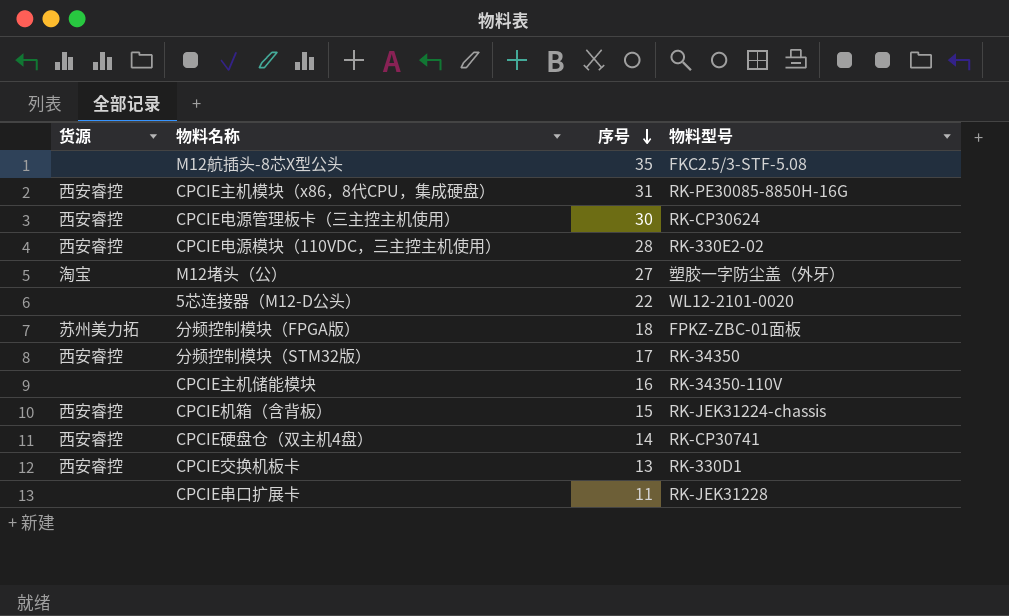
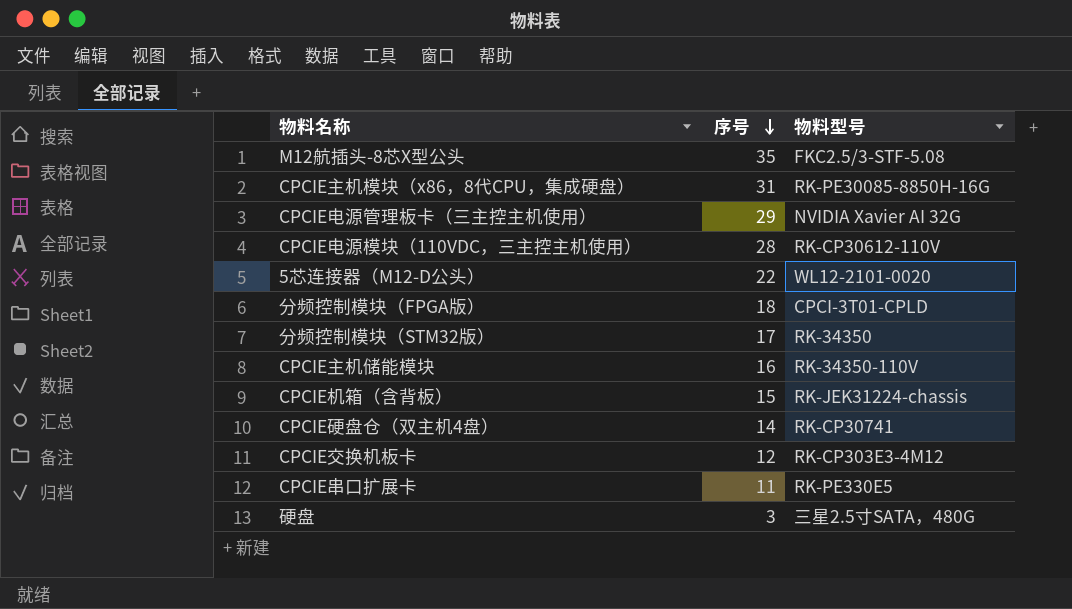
column 货源 | position: 1 -> none
row M12堵头（公）: 淘宝 | 27 | 塑胶一字防尘盖（外牙） -> none
CPCIE电源管理板卡（三主控主机使用） | 序号: 30 -> 29
CPCIE电源管理板卡（三主控主机使用） | 物料型号: RK-CP30624 -> NVIDIA Xavier AI 32G
CPCIE电源模块（110VDC，三主控主机使用） | 物料型号: RK-330E2-02 -> RK-CP30612-110V
分频控制模块（FPGA版） | 物料型号: FPKZ-ZBC-01面板 -> CPCI-3T01-CPLD
CPCIE交换机板卡 | 序号: 13 -> 12
CPCIE交换机板卡 | 物料型号: RK-330D1 -> RK-CP303E3-4M12
CPCIE串口扩展卡 | 物料型号: RK-JEK31228 -> RK-PE330E5
row 硬盘: none -> 3 | 三星2.5寸SATA，480G

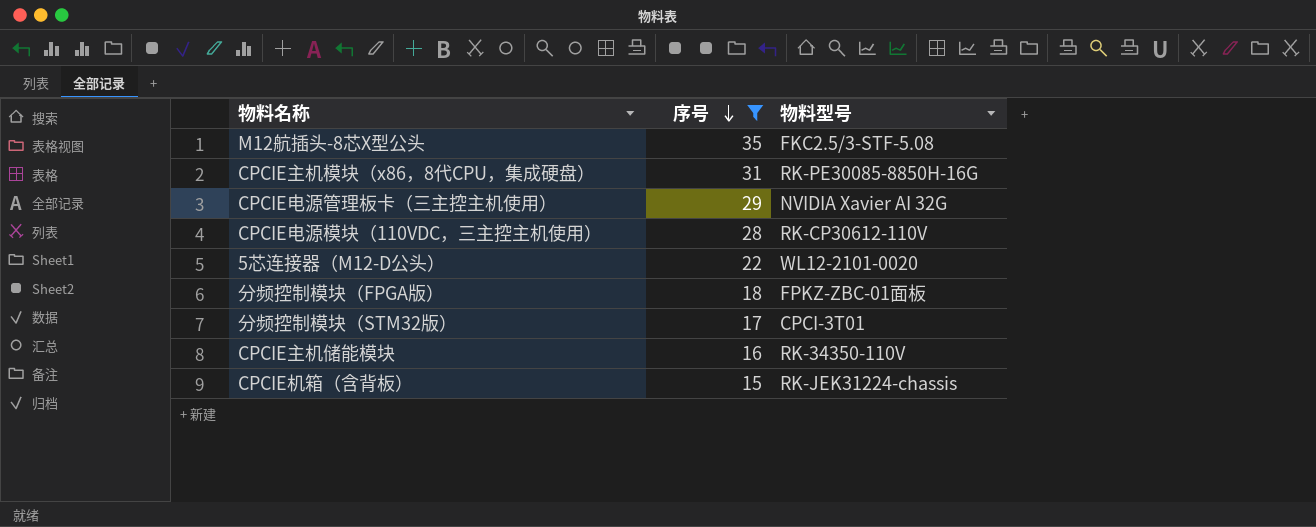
filter: none -> 序号 >= 15
分频控制模块（FPGA版） | 物料型号: CPCI-3T01-CPLD -> FPKZ-ZBC-01面板
分频控制模块（STM32版） | 物料型号: RK-34350 -> CPCI-3T01

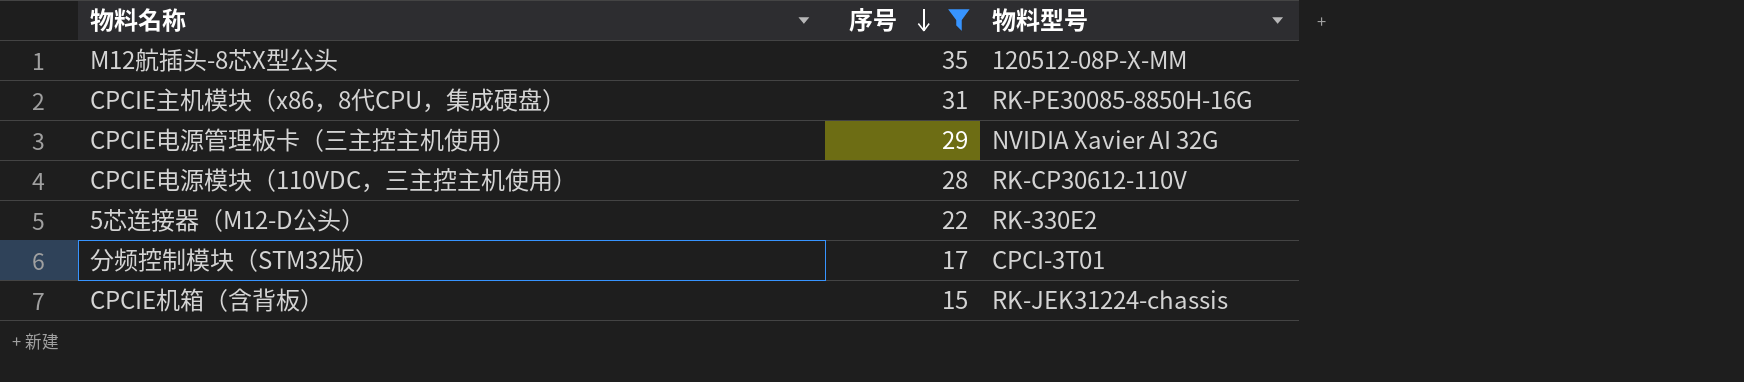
row 分频控制模块（FPGA版）: 18 | FPKZ-ZBC-01面板 -> none
row CPCIE主机储能模块: 16 | RK-34350-110V -> none
M12航插头-8芯X型公头 | 物料型号: FKC2.5/3-STF-5.08 -> 120512-08P-X-MM
5芯连接器（M12-D公头） | 物料型号: WL12-2101-0020 -> RK-330E2

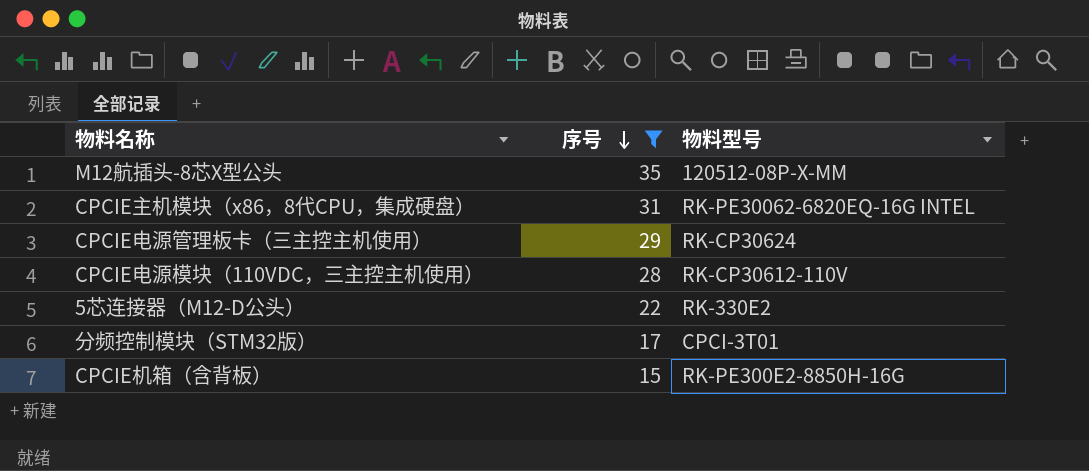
CPCIE主机模块（x86，8代CPU，集成硬盘） | 物料型号: RK-PE30085-8850H-16G -> RK-PE30062-6820EQ-16G INTEL
CPCIE电源管理板卡（三主控主机使用） | 物料型号: NVIDIA Xavier AI 32G -> RK-CP30624
CPCIE机箱（含背板） | 物料型号: RK-JEK31224-chassis -> RK-PE300E2-8850H-16G

